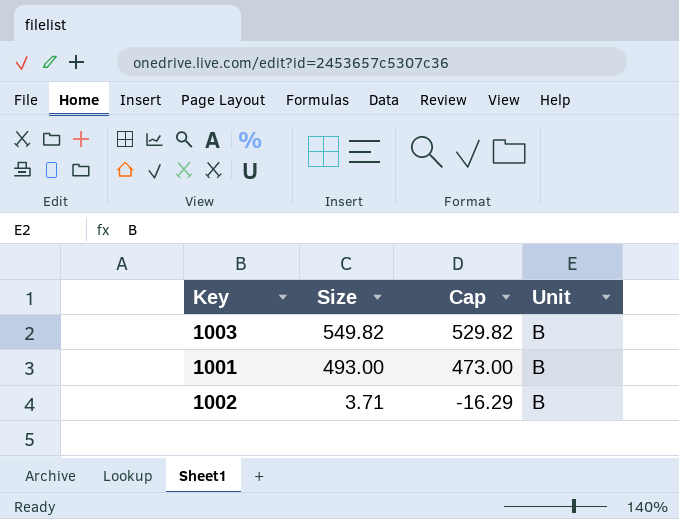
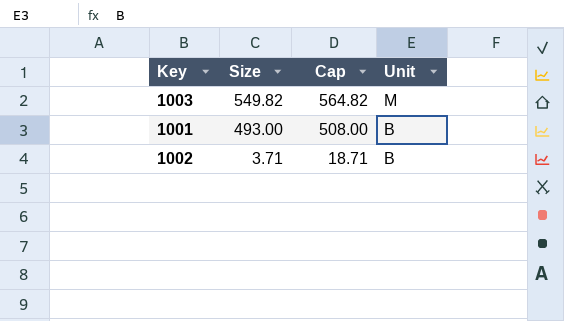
column Cap | formula: [Size] - 20 -> [Size] + 15
1003 | Unit: B -> M

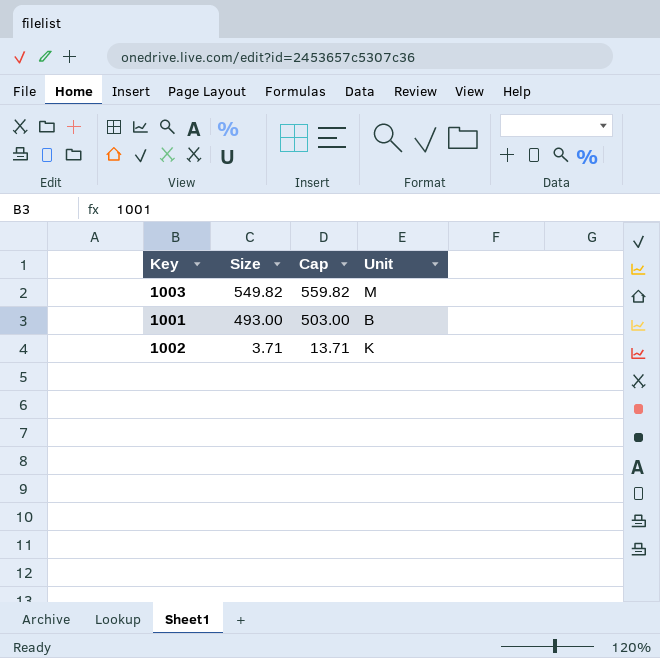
column Cap | formula: [Size] + 15 -> [Size] + 10
1002 | Unit: B -> K

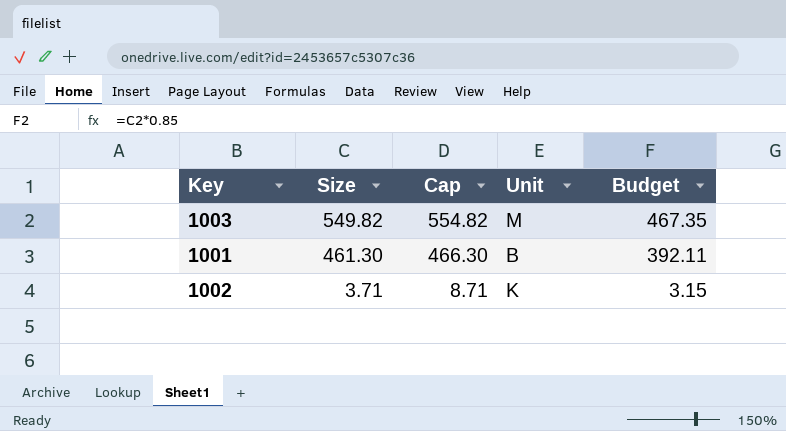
column Cap | formula: [Size] + 10 -> [Size] + 5
column Budget | formula: none -> [Size] * 0.85
1001 | Size: 493.00 -> 461.30

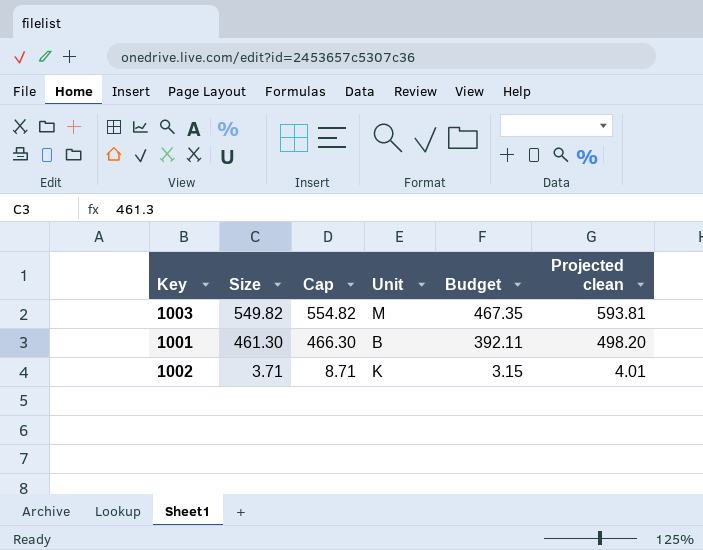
column Projected clean | formula: none -> [Size] * 1.08

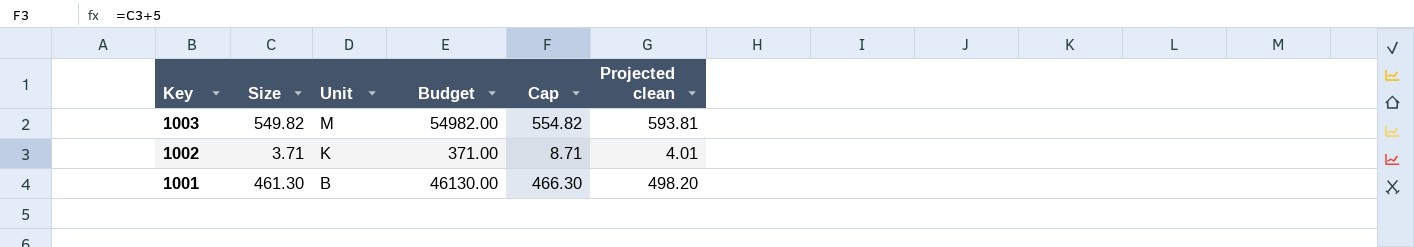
row order: Size descending -> Key descending
column Budget | formula: [Size] * 0.85 -> [Size] * 100
column Cap | position: 3 -> 5

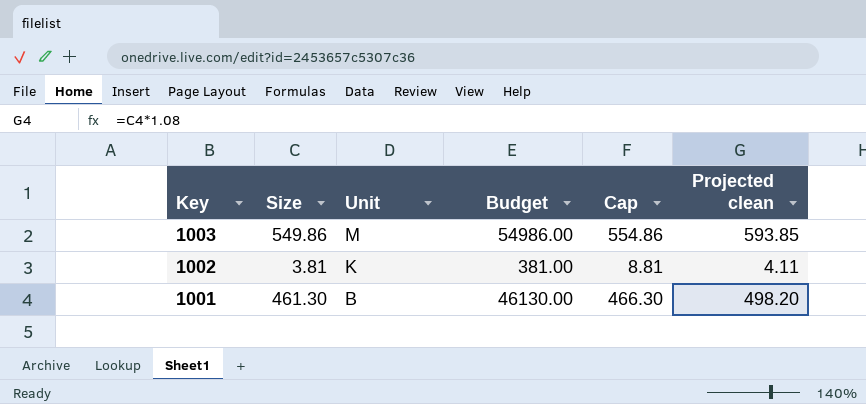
1003 | Size: 549.82 -> 549.86
1003 | Budget: 54982.00 -> 54986.00
1003 | Cap: 554.82 -> 554.86
1003 | Projected clean: 593.81 -> 593.85
1002 | Size: 3.71 -> 3.81
1002 | Budget: 371.00 -> 381.00
1002 | Cap: 8.71 -> 8.81
1002 | Projected clean: 4.01 -> 4.11

